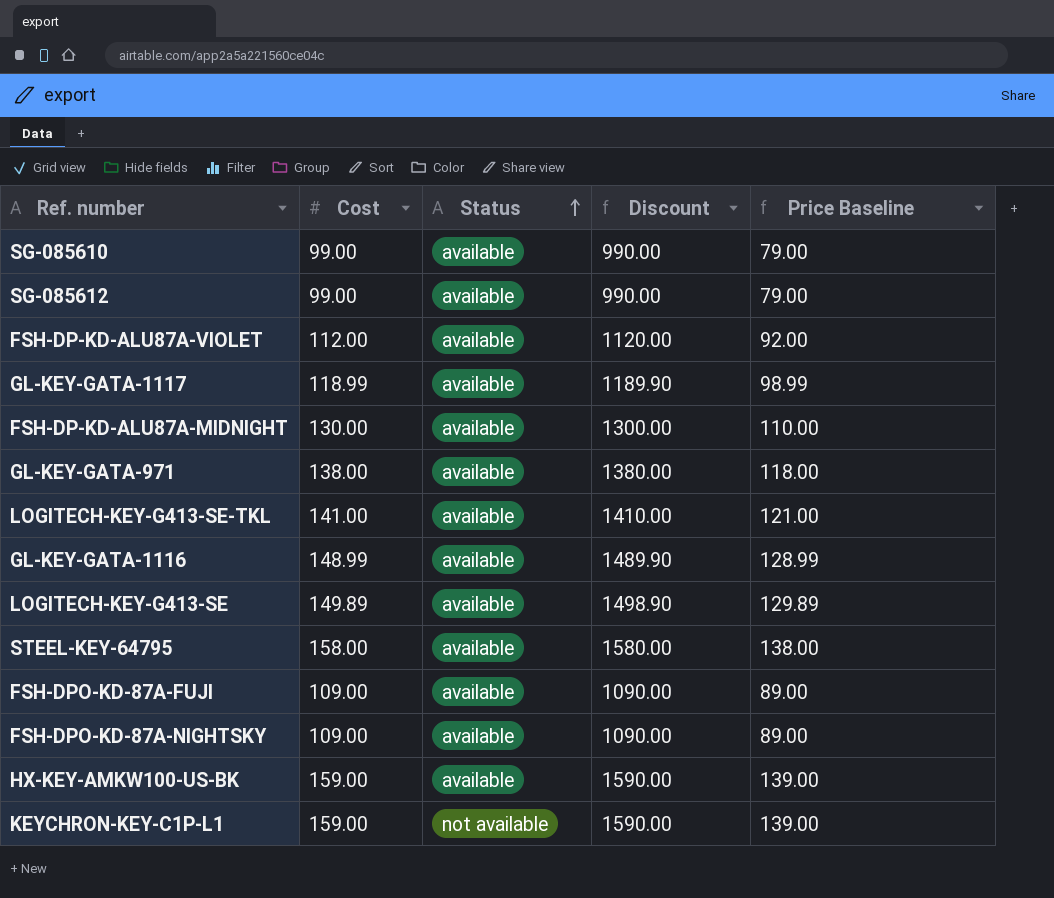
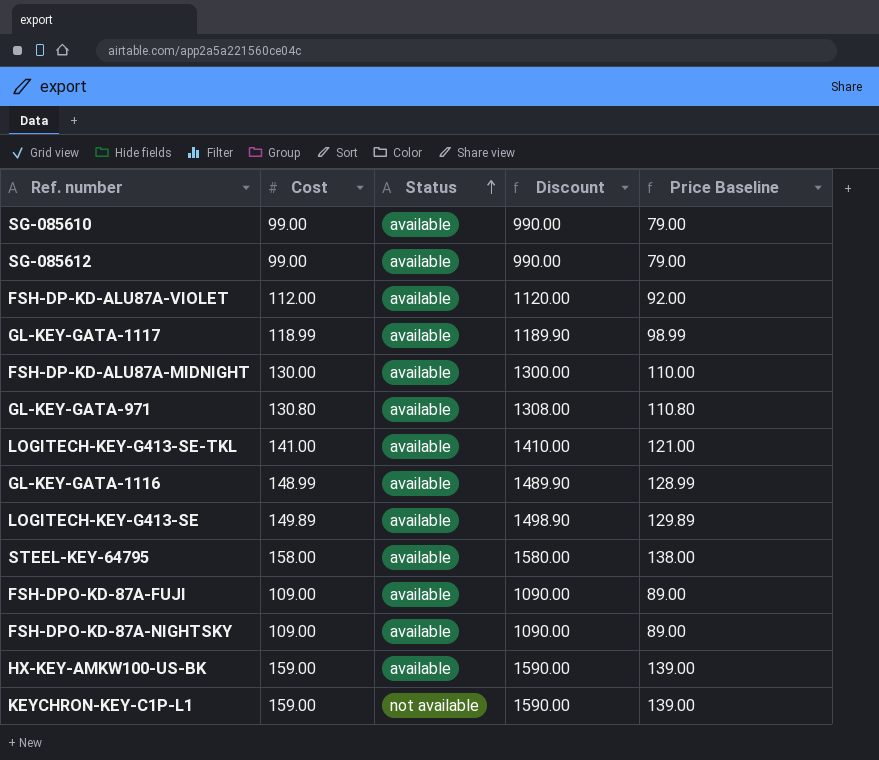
GL-KEY-GATA-971 | Cost: 138.00 -> 130.80
GL-KEY-GATA-971 | Discount: 1380.00 -> 1308.00
GL-KEY-GATA-971 | Price Baseline: 118.00 -> 110.80

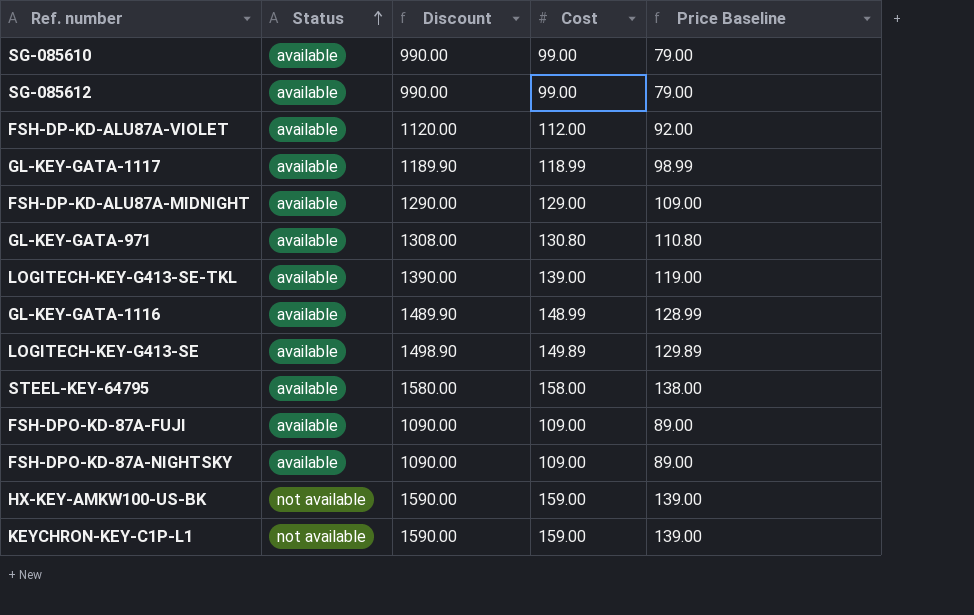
column Cost | position: 2 -> 4
FSH-DP-KD-ALU87A-MIDNIGHT | Discount: 1300.00 -> 1290.00
FSH-DP-KD-ALU87A-MIDNIGHT | Cost: 130.00 -> 129.00
FSH-DP-KD-ALU87A-MIDNIGHT | Price Baseline: 110.00 -> 109.00
LOGITECH-KEY-G413-SE-TKL | Discount: 1410.00 -> 1390.00
LOGITECH-KEY-G413-SE-TKL | Cost: 141.00 -> 139.00
LOGITECH-KEY-G413-SE-TKL | Price Baseline: 121.00 -> 119.00
HX-KEY-AMKW100-US-BK | Status: available -> not available

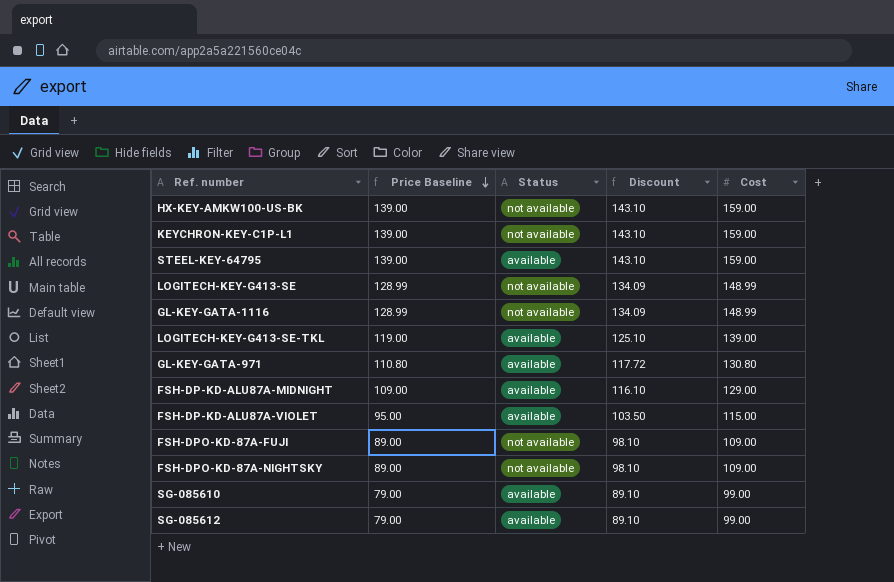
row order: Status ascending -> Price Baseline descending
column Price Baseline | position: 5 -> 2
column Discount | formula: [Cost] * 10 -> [Cost] * 0.9
row GL-KEY-GATA-1117: available | 1189.90 | 118.99 | 98.99 -> none
STEEL-KEY-64795 | Price Baseline: 138.00 -> 139.00
STEEL-KEY-64795 | Cost: 158.00 -> 159.00
LOGITECH-KEY-G413-SE | Price Baseline: 129.89 -> 128.99
LOGITECH-KEY-G413-SE | Status: available -> not available
LOGITECH-KEY-G413-SE | Cost: 149.89 -> 148.99
GL-KEY-GATA-1116 | Status: available -> not available
FSH-DP-KD-ALU87A-VIOLET | Price Baseline: 92.00 -> 95.00
FSH-DP-KD-ALU87A-VIOLET | Cost: 112.00 -> 115.00
FSH-DPO-KD-87A-FUJI | Status: available -> not available
FSH-DPO-KD-87A-NIGHTSKY | Status: available -> not available

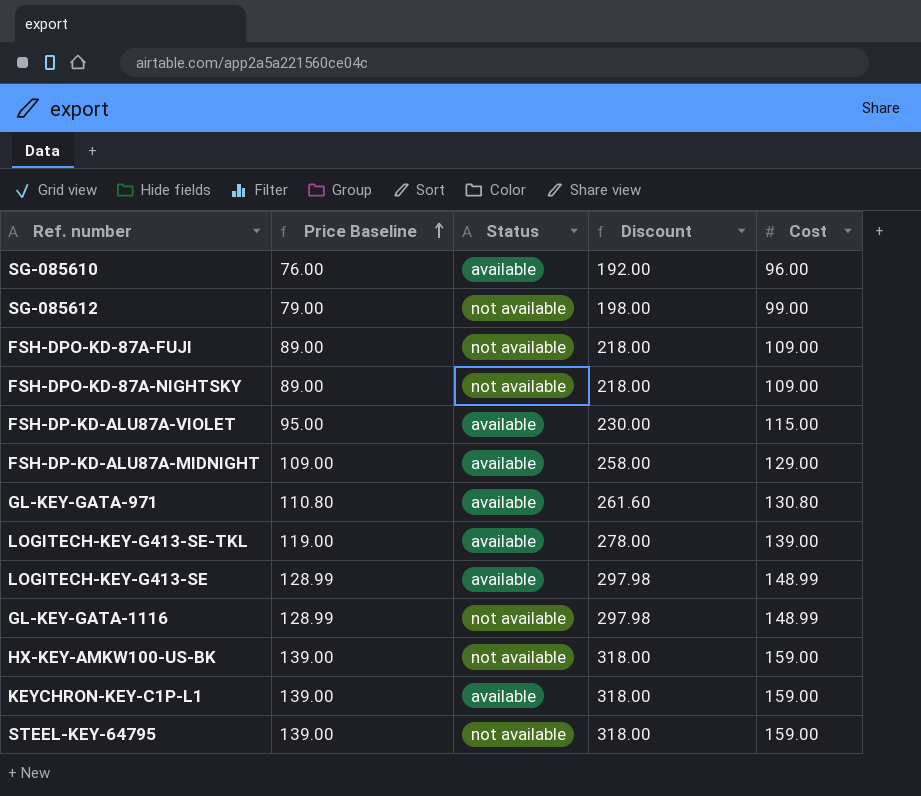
row order: Price Baseline descending -> Price Baseline ascending
column Discount | formula: [Cost] * 0.9 -> [Cost] * 2
SG-085610 | Price Baseline: 79.00 -> 76.00
SG-085610 | Cost: 99.00 -> 96.00
SG-085612 | Status: available -> not available
LOGITECH-KEY-G413-SE | Status: not available -> available
KEYCHRON-KEY-C1P-L1 | Status: not available -> available
STEEL-KEY-64795 | Status: available -> not available

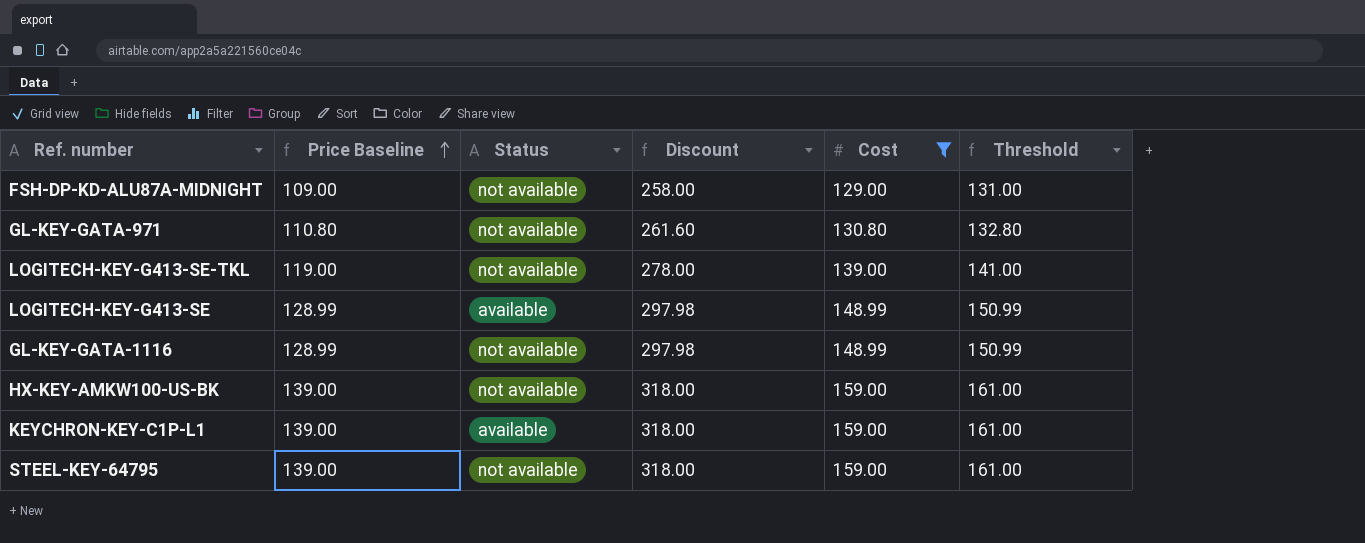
filter: none -> Cost >= 129.00
column Threshold | formula: none -> [Cost] + 2
FSH-DP-KD-ALU87A-MIDNIGHT | Status: available -> not available
GL-KEY-GATA-971 | Status: available -> not available
LOGITECH-KEY-G413-SE-TKL | Status: available -> not available

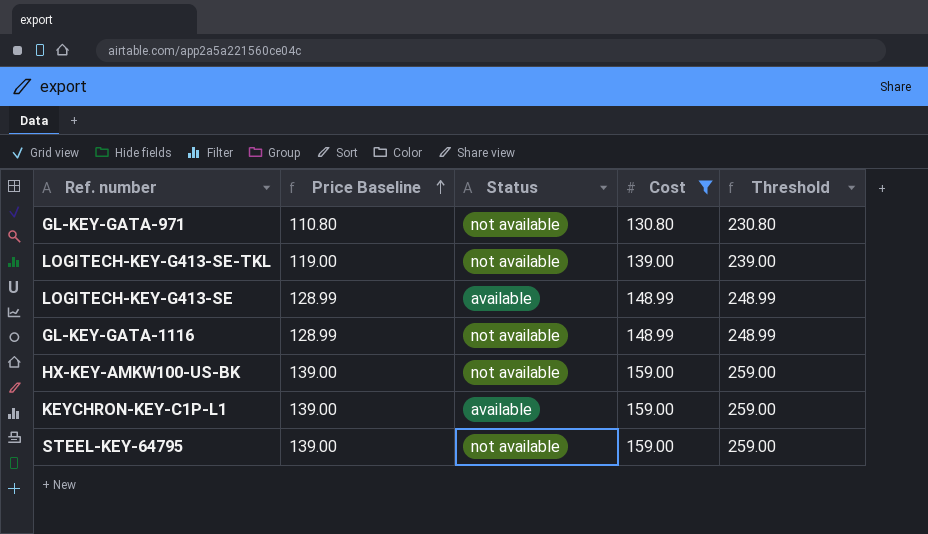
column Discount | formula: [Cost] * 2 -> none
column Threshold | formula: [Cost] + 2 -> [Cost] + 100
row FSH-DP-KD-ALU87A-MIDNIGHT: 109.00 | not available | 258.00 | 129.00 | 131.00 -> none

